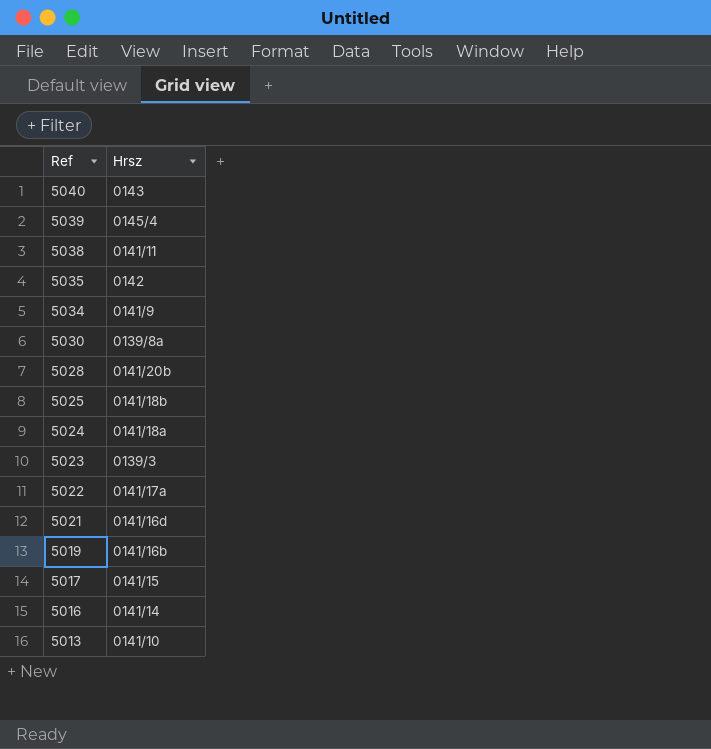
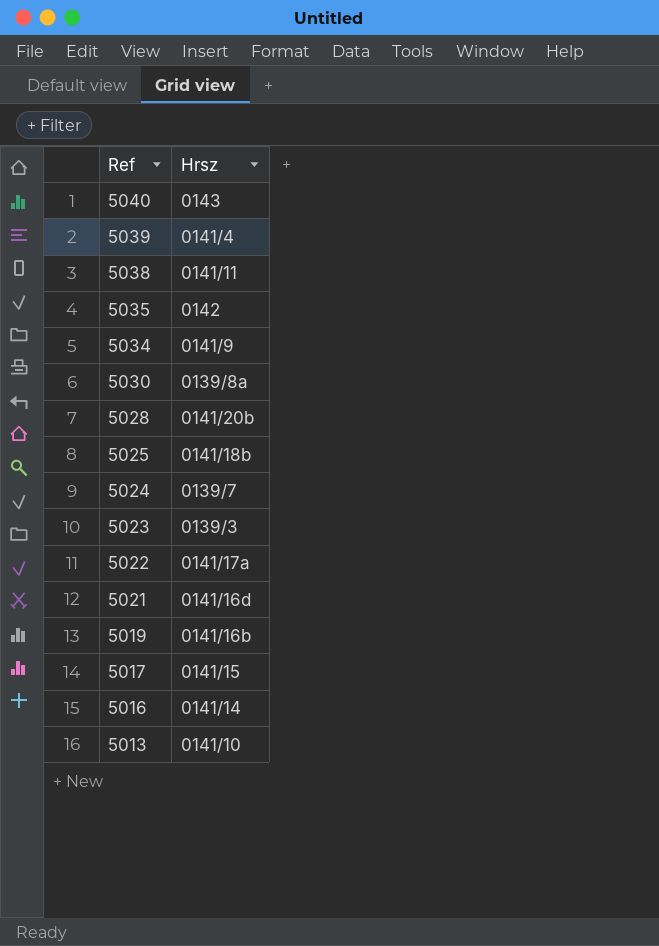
5039 | Hrsz: 0145/4 -> 0141/4
5024 | Hrsz: 0141/18a -> 0139/7

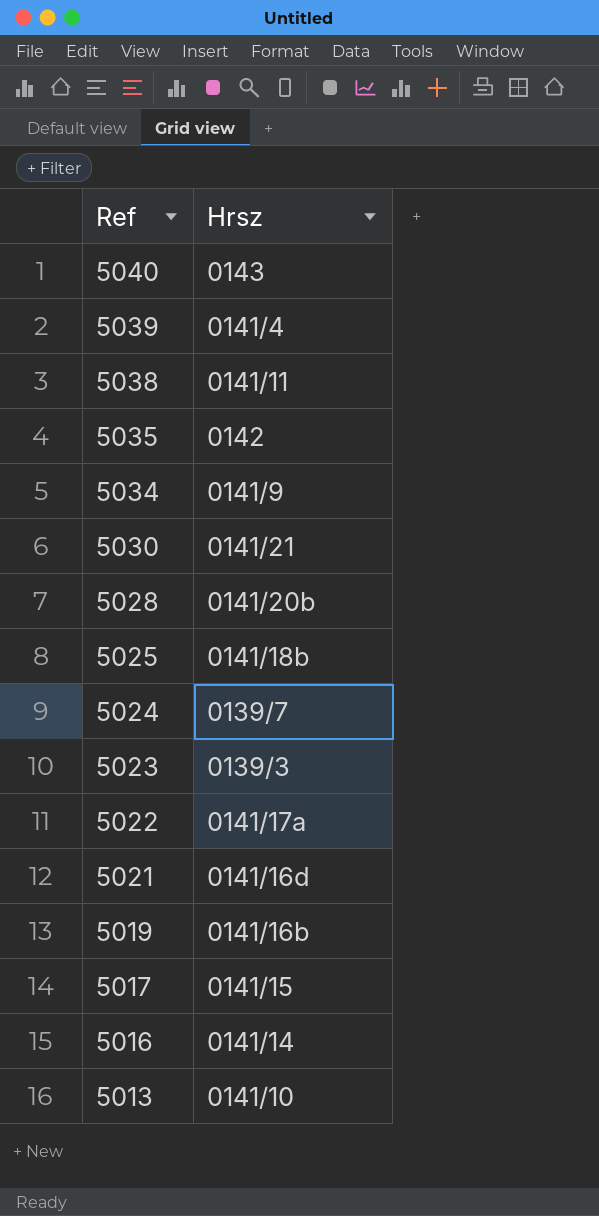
5030 | Hrsz: 0139/8a -> 0141/21

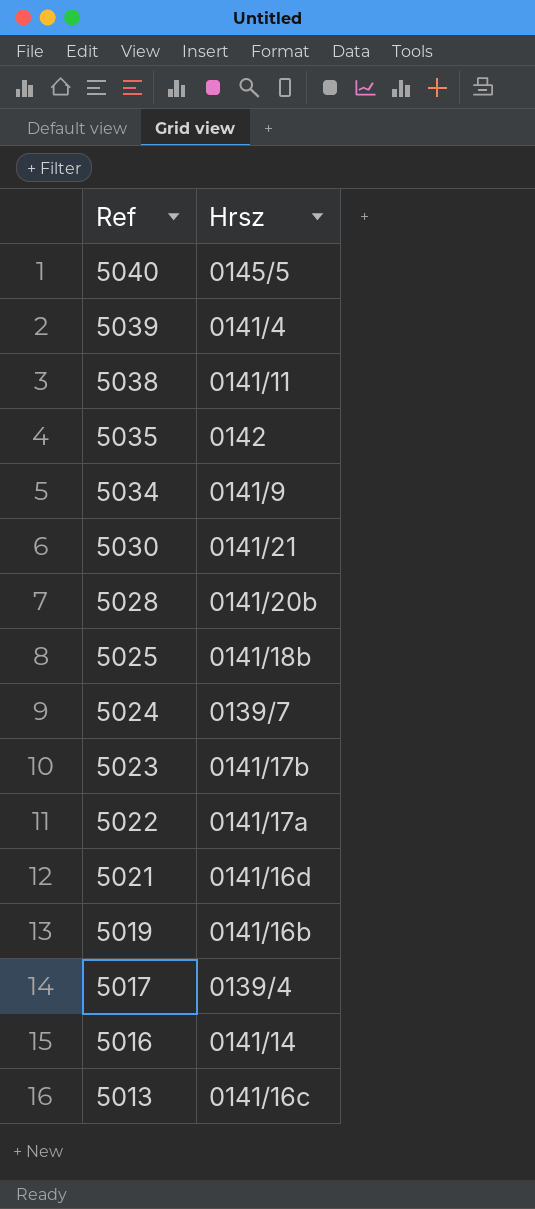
5040 | Hrsz: 0143 -> 0145/5
5023 | Hrsz: 0139/3 -> 0141/17b
5017 | Hrsz: 0141/15 -> 0139/4
5013 | Hrsz: 0141/10 -> 0141/16c

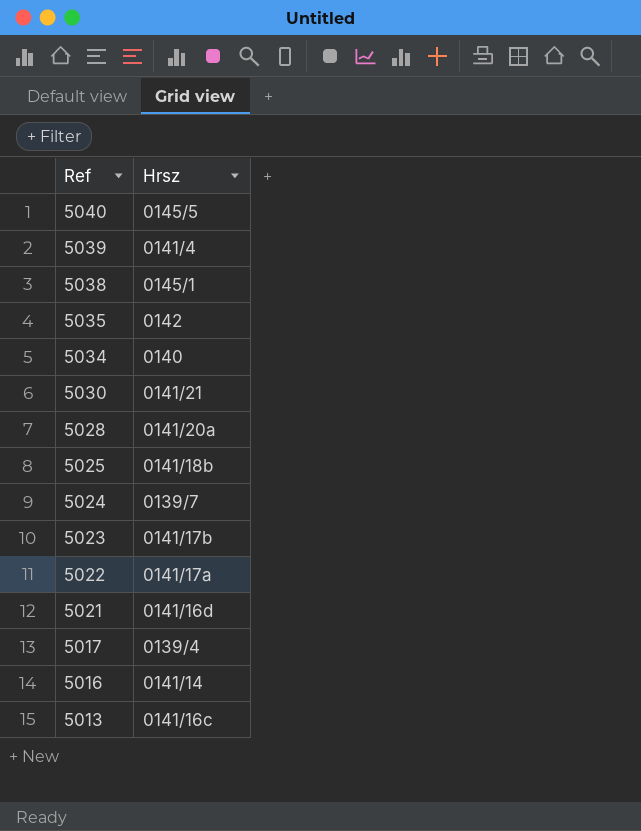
row 5019: 0141/16b -> none
5038 | Hrsz: 0141/11 -> 0145/1
5034 | Hrsz: 0141/9 -> 0140
5028 | Hrsz: 0141/20b -> 0141/20a

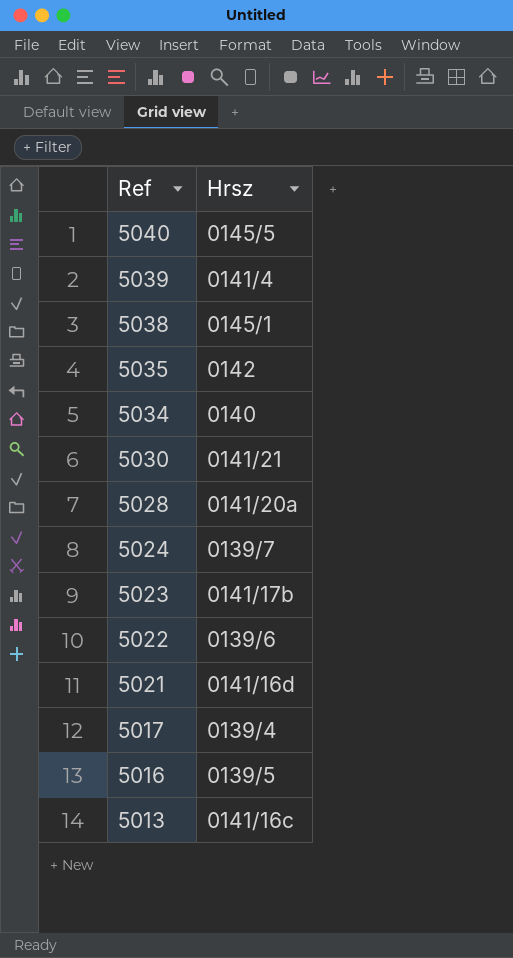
row 5025: 0141/18b -> none
5022 | Hrsz: 0141/17a -> 0139/6
5016 | Hrsz: 0141/14 -> 0139/5

